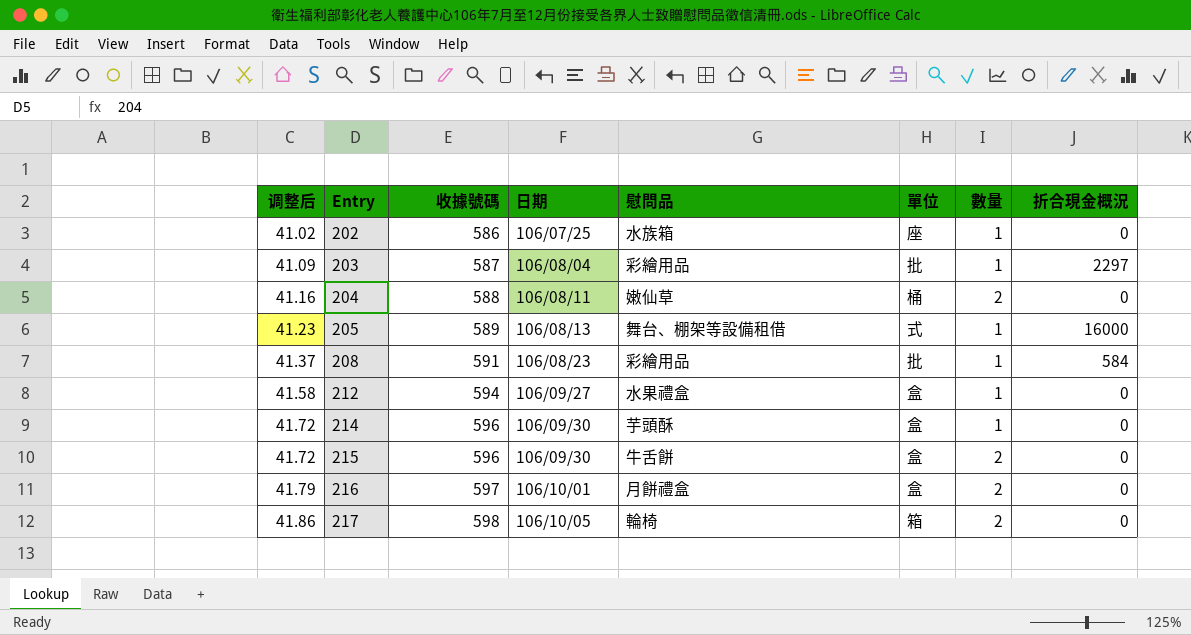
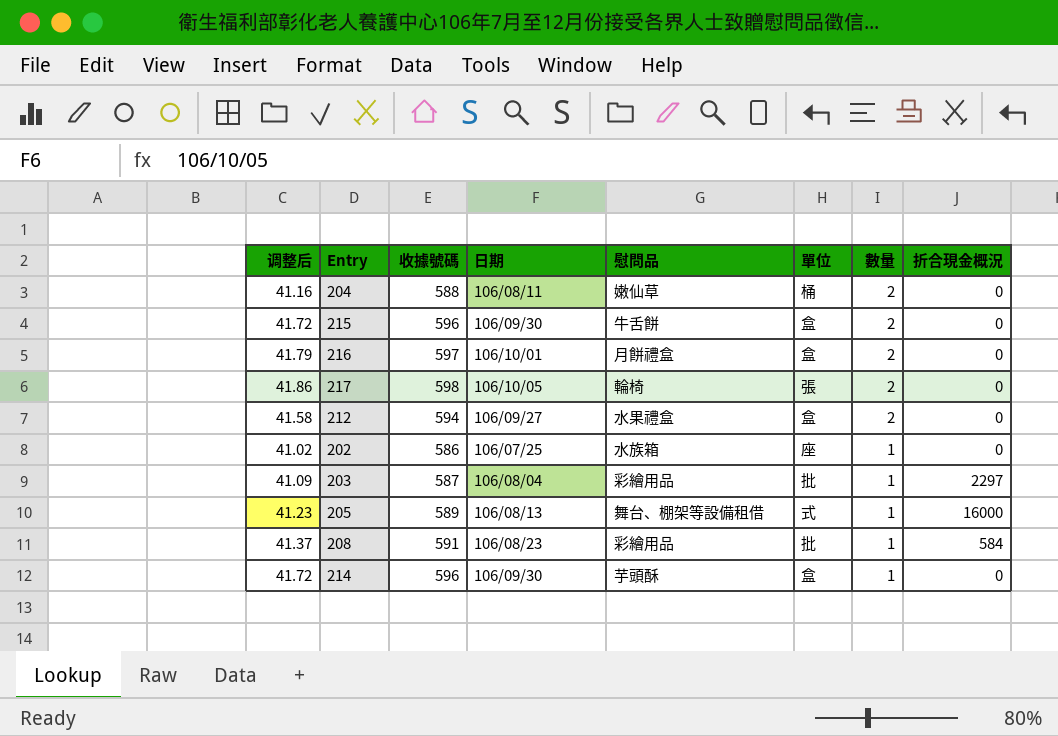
row order: 调整后 ascending -> 數量 descending
217 | 單位: 箱 -> 張
212 | 數量: 1 -> 2

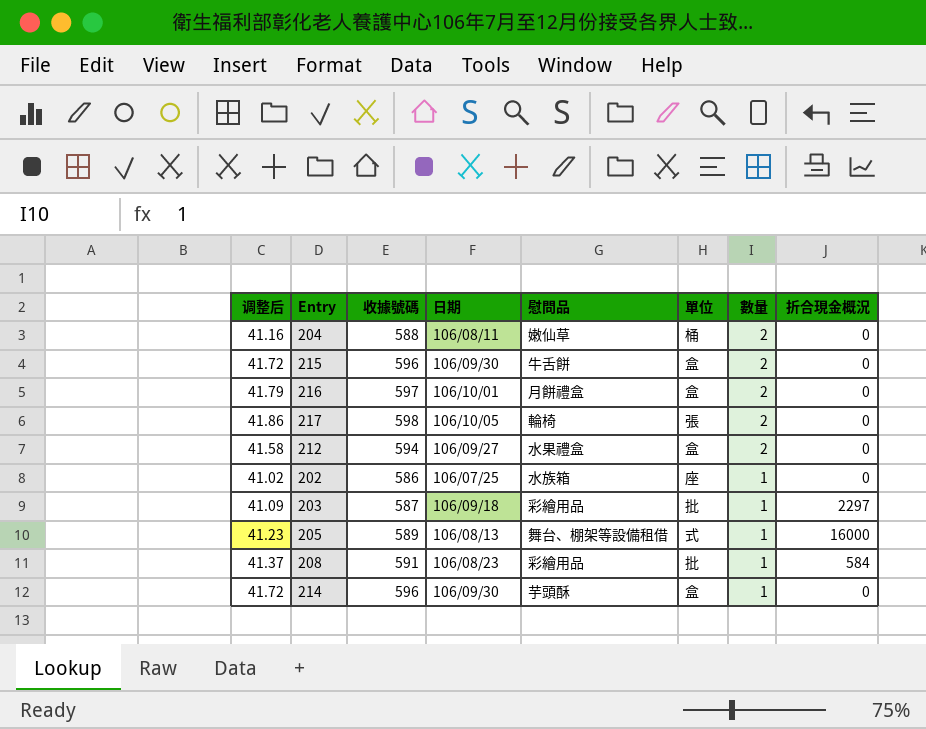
203 | 日期: 106/08/04 -> 106/09/18

